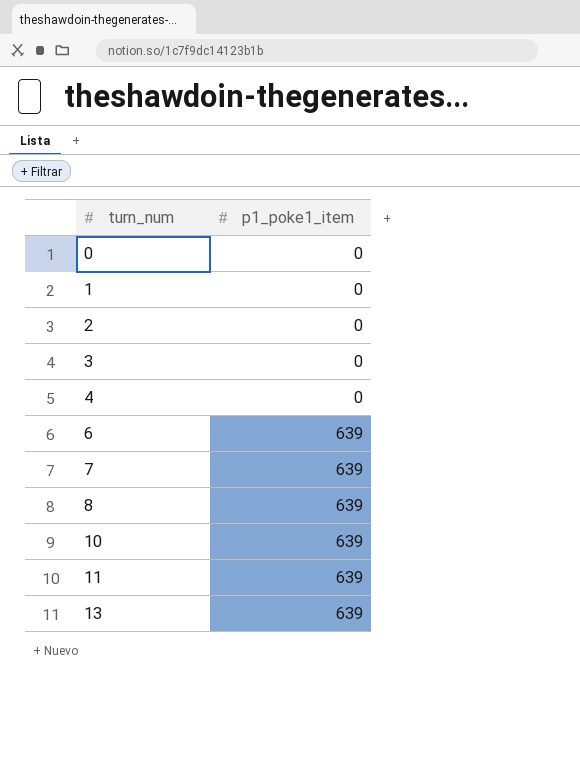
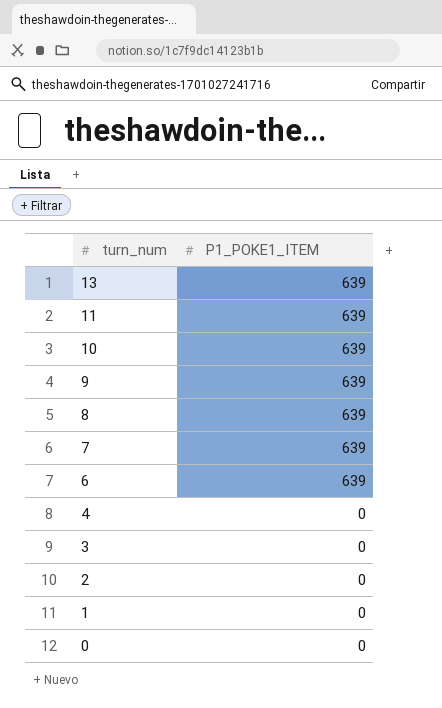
row order: turn_num ascending -> turn_num descending
column name: p1_poke1_item -> P1_POKE1_ITEM
row 9: none -> 639

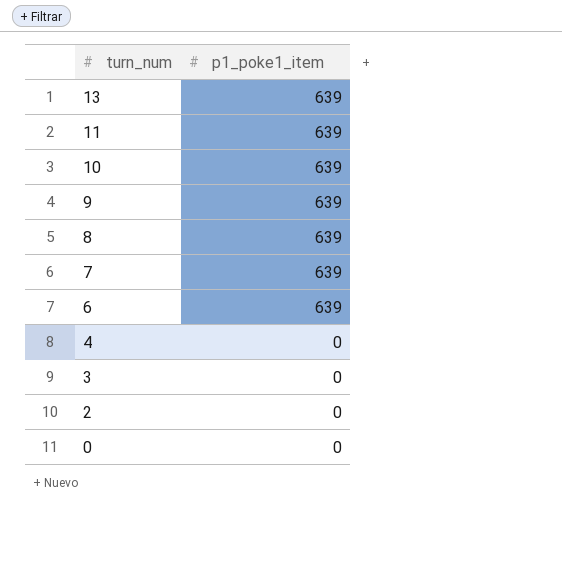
column name: P1_POKE1_ITEM -> p1_poke1_item
row 1: 0 -> none

